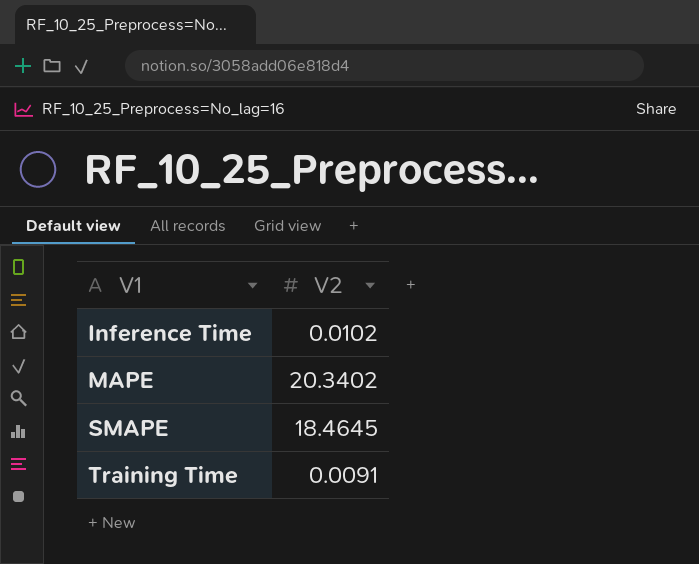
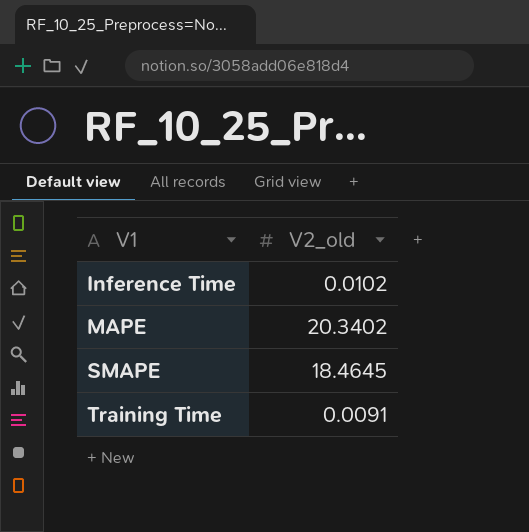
column name: V2 -> V2_old

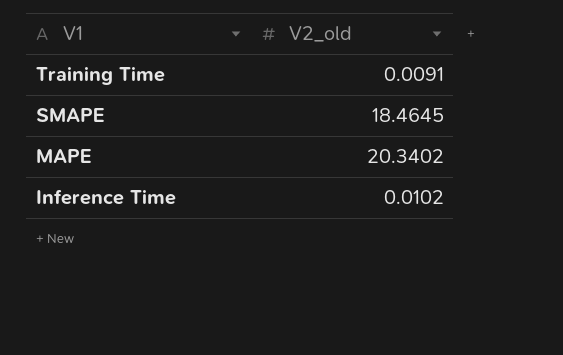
row order: V1 ascending -> V1 descending

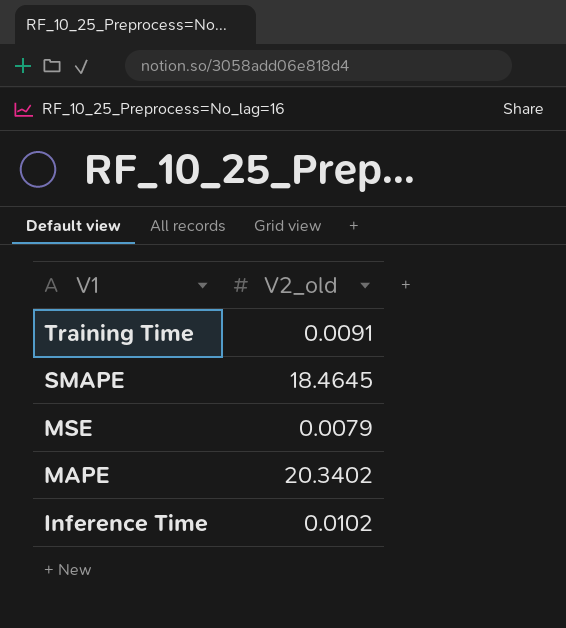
row MSE: none -> 0.0079

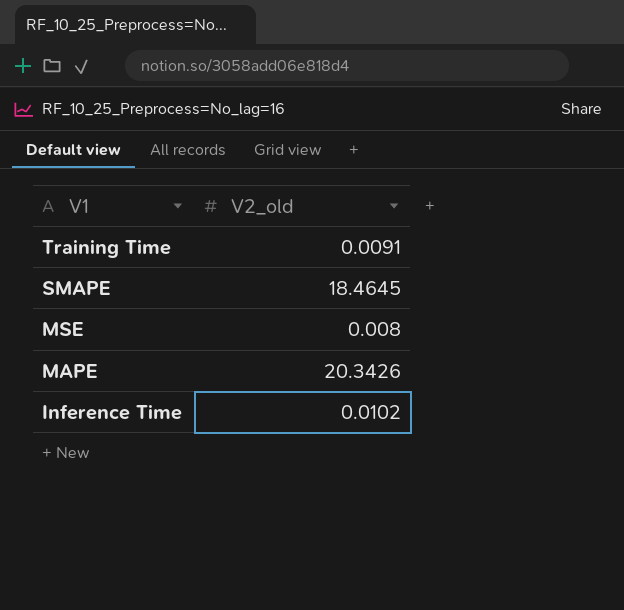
MSE | V2_old: 0.0079 -> 0.008
MAPE | V2_old: 20.3402 -> 20.3426

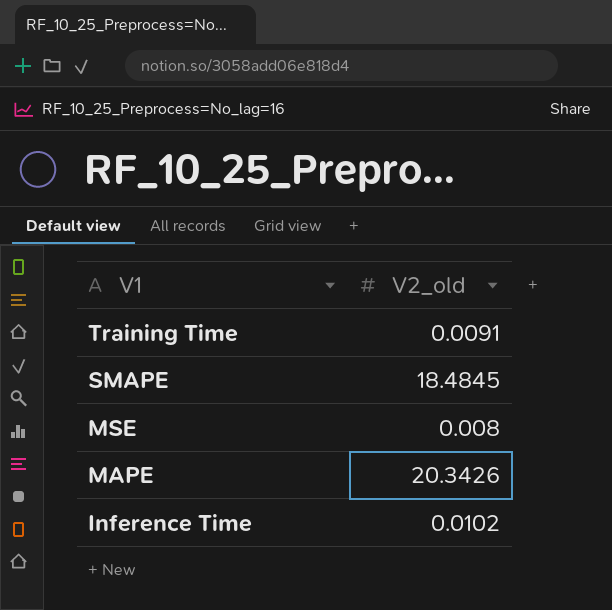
SMAPE | V2_old: 18.4645 -> 18.4845

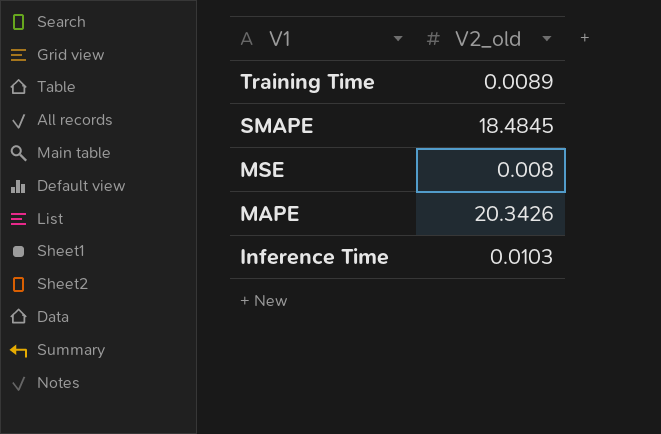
Training Time | V2_old: 0.0091 -> 0.0089
Inference Time | V2_old: 0.0102 -> 0.0103

